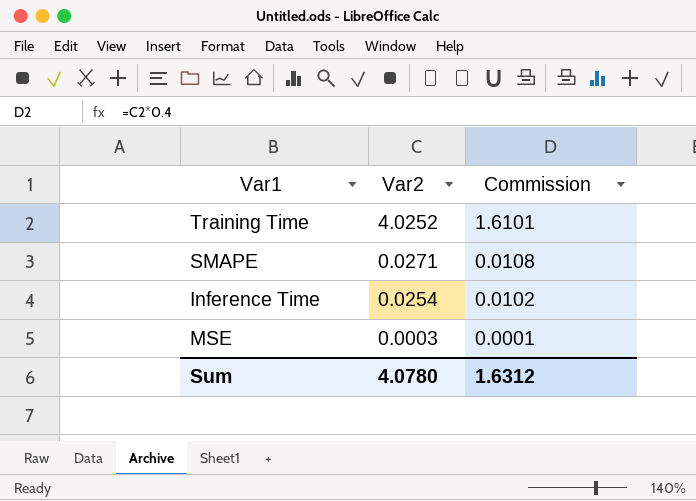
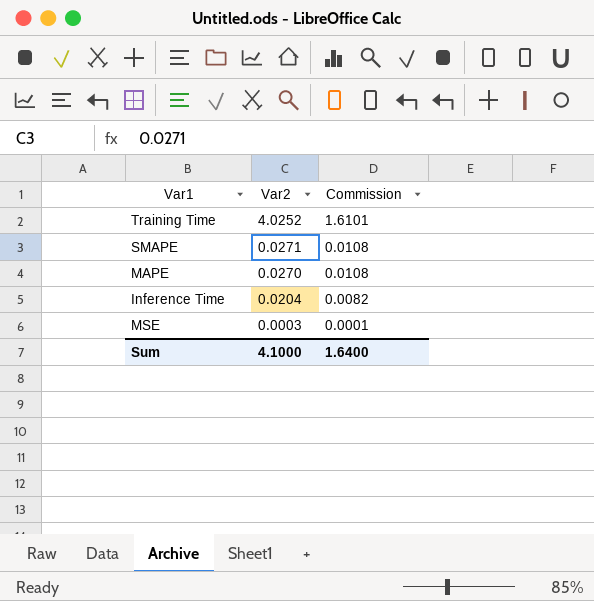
row MAPE: none -> 0.0270 | 0.0108
Inference Time | Var2: 0.0254 -> 0.0204
Inference Time | Commission: 0.0102 -> 0.0082
Sum | Var2: 4.0780 -> 4.1000
Sum | Commission: 1.6312 -> 1.6400

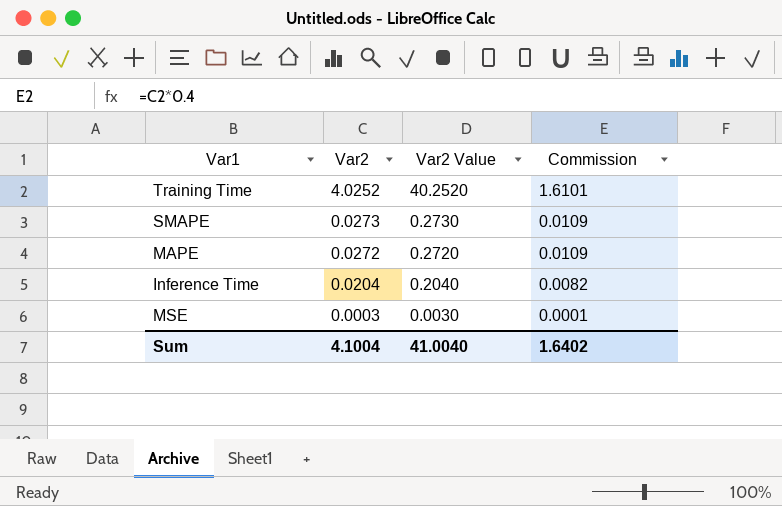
column Var2 Value | formula: none -> [Var2] * 10
SMAPE | Var2: 0.0271 -> 0.0273
SMAPE | Commission: 0.0108 -> 0.0109
MAPE | Var2: 0.0270 -> 0.0272
MAPE | Commission: 0.0108 -> 0.0109
Sum | Var2: 4.1000 -> 4.1004
Sum | Commission: 1.6400 -> 1.6402

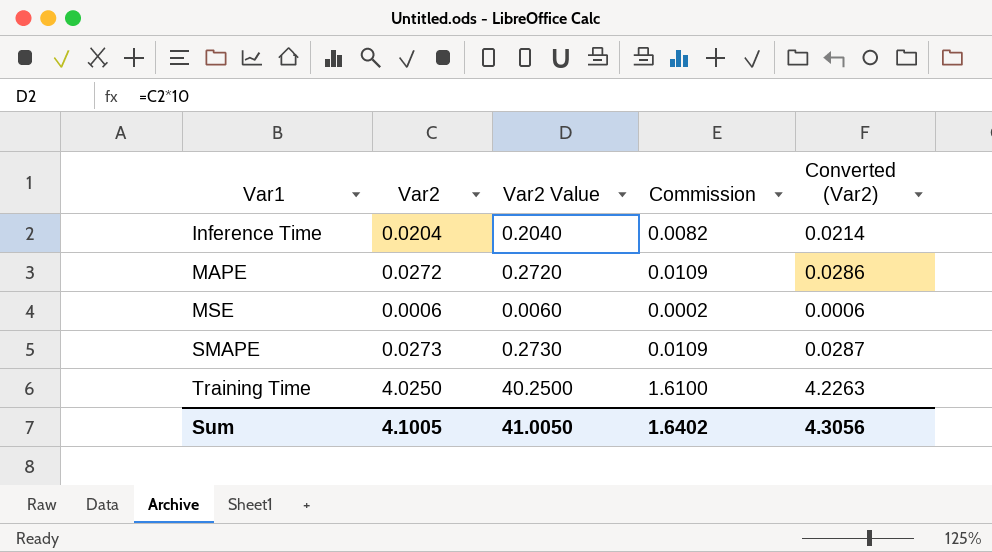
row order: Var2 descending -> Var1 ascending
column Converted (Var2) | formula: none -> [Var2] * 1.05
MSE | Var2: 0.0003 -> 0.0006
MSE | Var2 Value: 0.0030 -> 0.0060
MSE | Commission: 0.0001 -> 0.0002
Training Time | Var2: 4.0252 -> 4.0250
Training Time | Var2 Value: 40.2520 -> 40.2500
Training Time | Commission: 1.6101 -> 1.6100
Sum | Var2: 4.1004 -> 4.1005
Sum | Var2 Value: 41.0040 -> 41.0050

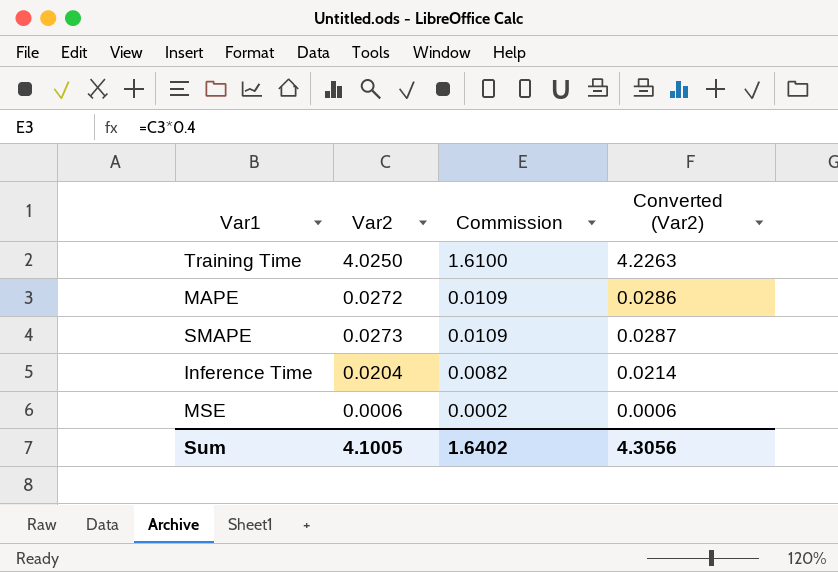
row order: Var1 ascending -> Commission descending
column Var2 Value | formula: [Var2] * 10 -> none

